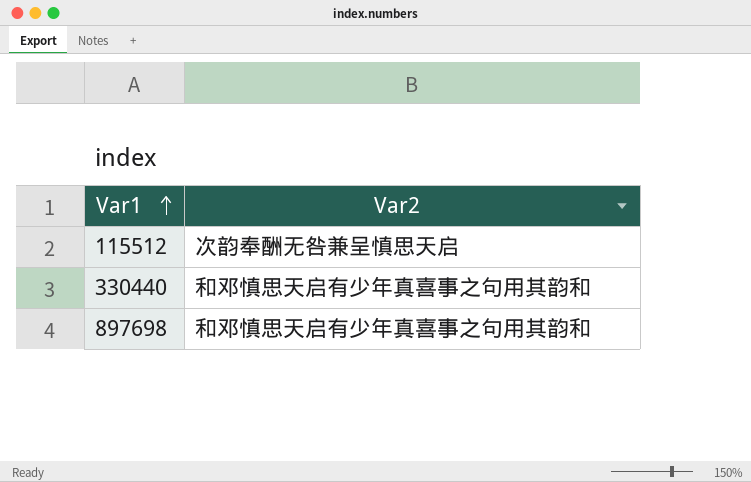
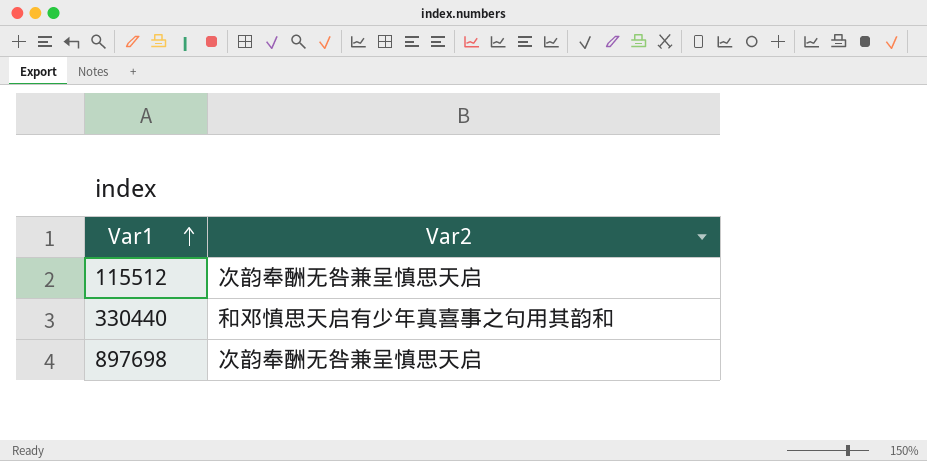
897698 | Var2: 和邓慎思天启有少年真喜事之句用其韵和 -> 次韵奉酬无咎兼呈慎思天启

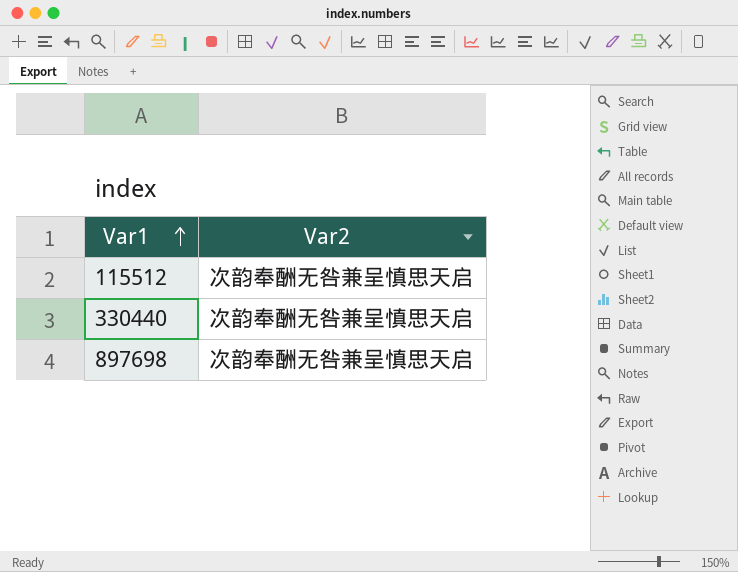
330440 | Var2: 和邓慎思天启有少年真喜事之句用其韵和 -> 次韵奉酬无咎兼呈慎思天启

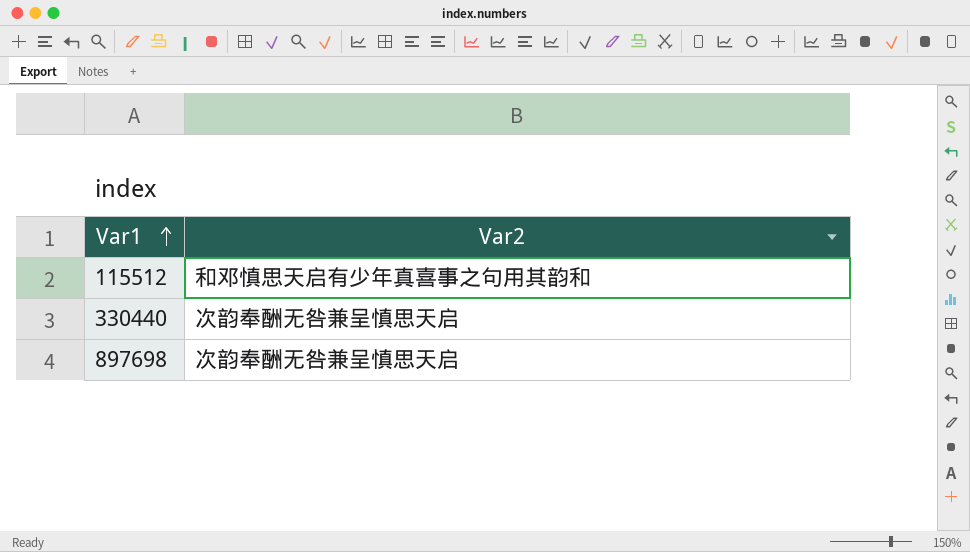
115512 | Var2: 次韵奉酬无咎兼呈慎思天启 -> 和邓慎思天启有少年真喜事之句用其韵和

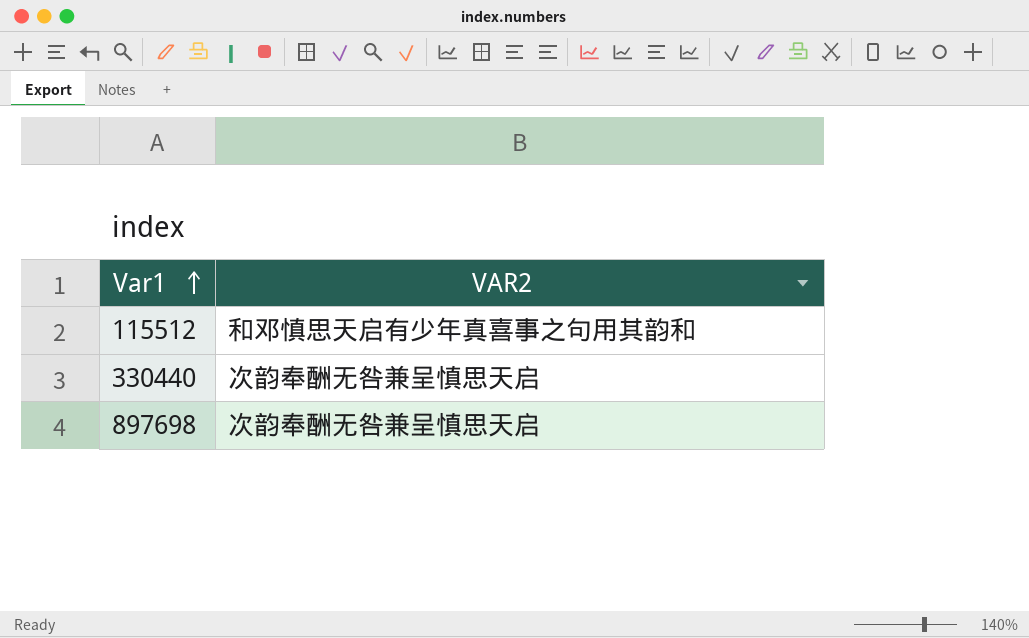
column name: Var2 -> VAR2

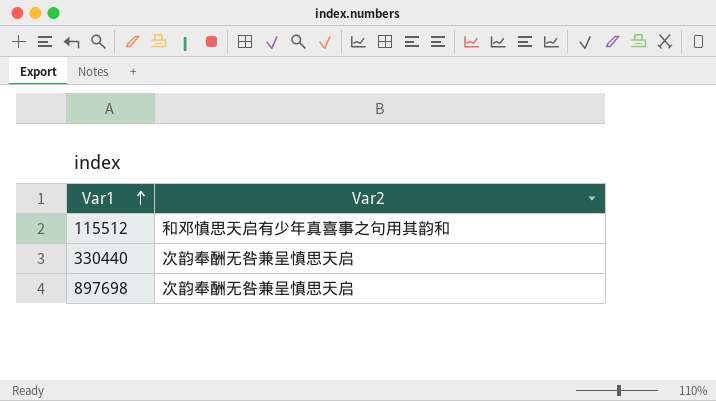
column name: VAR2 -> Var2

